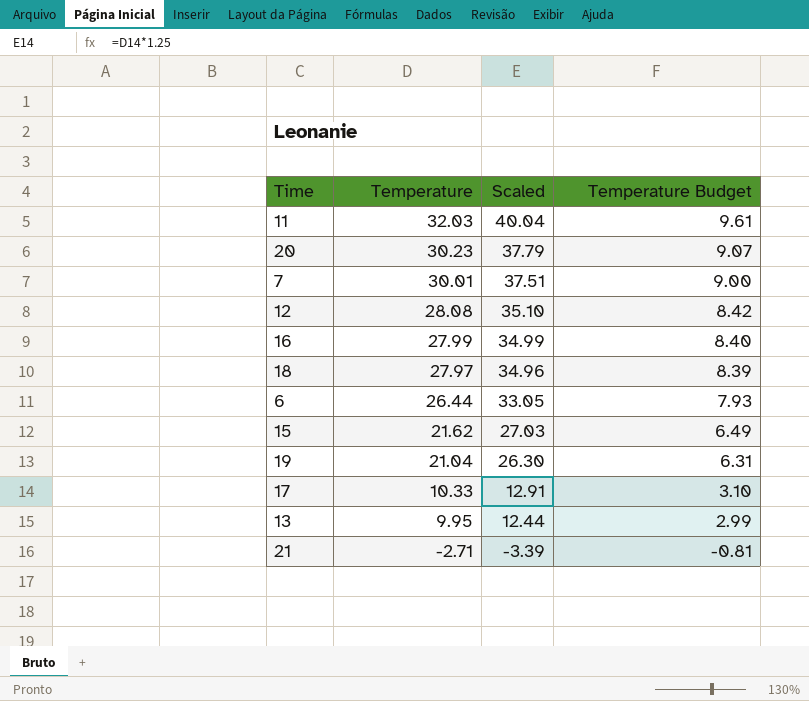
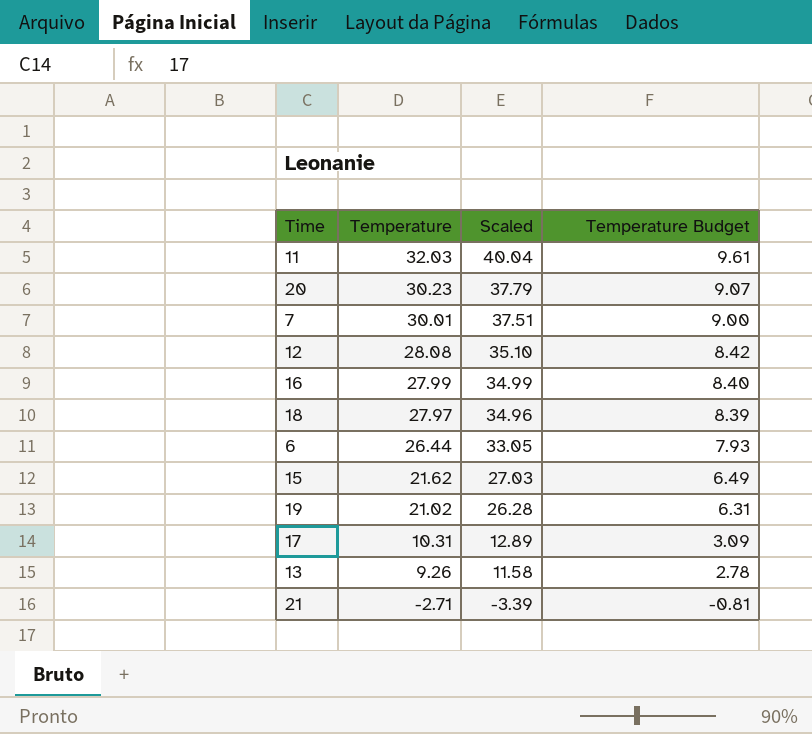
19 | Temperature: 21.04 -> 21.02
19 | Scaled: 26.30 -> 26.28
17 | Temperature: 10.33 -> 10.31
17 | Scaled: 12.91 -> 12.89
17 | Temperature Budget: 3.10 -> 3.09
13 | Temperature: 9.95 -> 9.26
13 | Scaled: 12.44 -> 11.58
13 | Temperature Budget: 2.99 -> 2.78

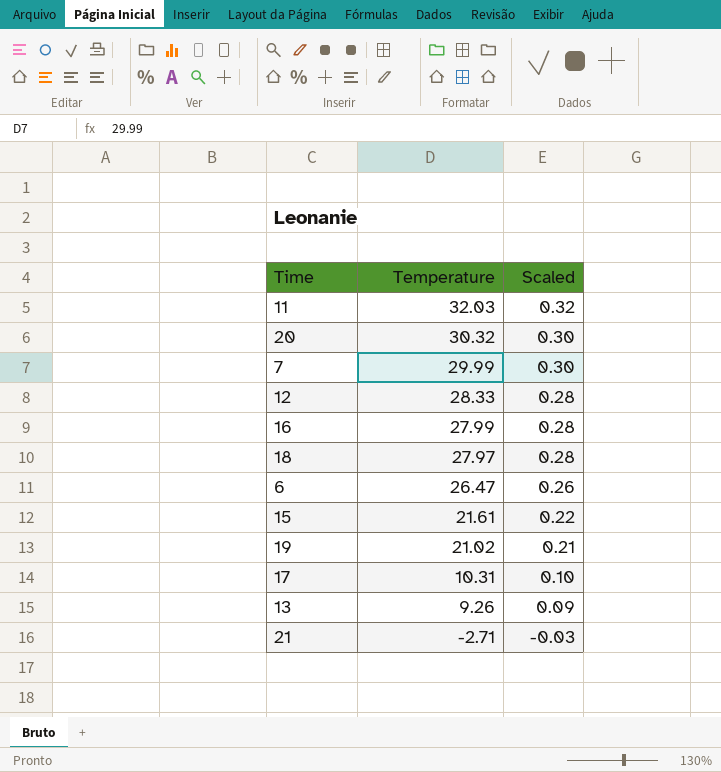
column Temperature Budget | formula: [Temperature] * 0.3 -> none
column Scaled | formula: [Temperature] * 1.25 -> [Temperature] * 0.01
20 | Temperature: 30.23 -> 30.32
7 | Temperature: 30.01 -> 29.99
12 | Temperature: 28.08 -> 28.33
6 | Temperature: 26.44 -> 26.47
15 | Temperature: 21.62 -> 21.61

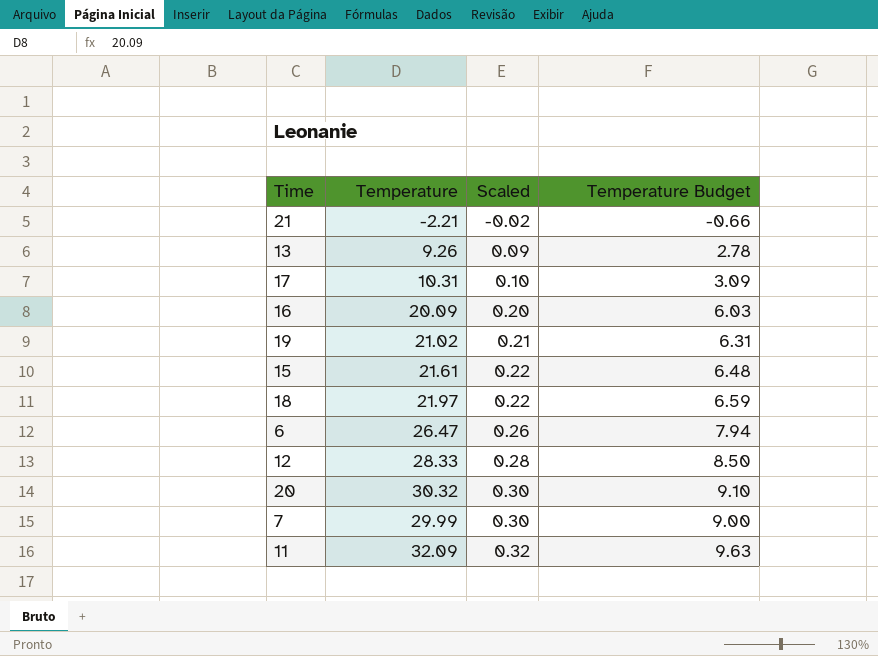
row order: Temperature descending -> Scaled ascending
column Temperature Budget | formula: none -> [Temperature] * 0.3
21 | Temperature: -2.71 -> -2.21
21 | Scaled: -0.03 -> -0.02
16 | Temperature: 27.99 -> 20.09
16 | Scaled: 0.28 -> 0.20
18 | Temperature: 27.97 -> 21.97
18 | Scaled: 0.28 -> 0.22
11 | Temperature: 32.03 -> 32.09

